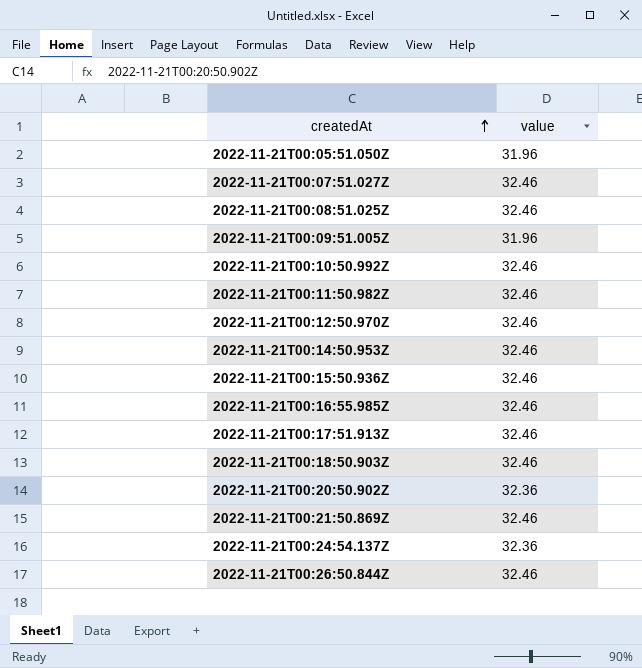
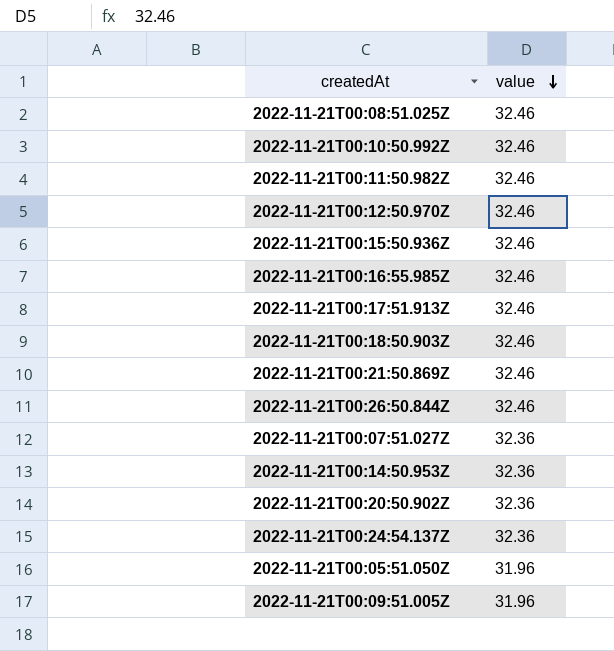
row order: createdAt ascending -> value descending
2022-11-21T00:07:51.027Z | value: 32.46 -> 32.36
2022-11-21T00:14:50.953Z | value: 32.46 -> 32.36

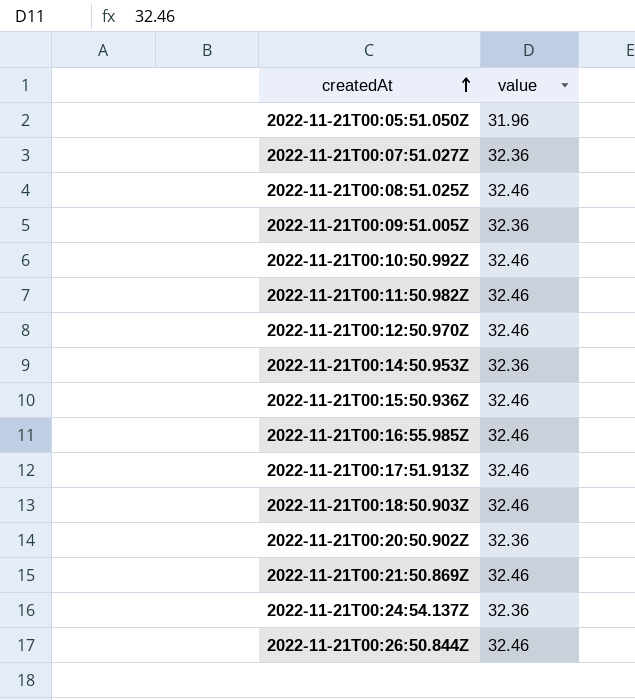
row order: value descending -> createdAt ascending
2022-11-21T00:09:51.005Z | value: 31.96 -> 32.36

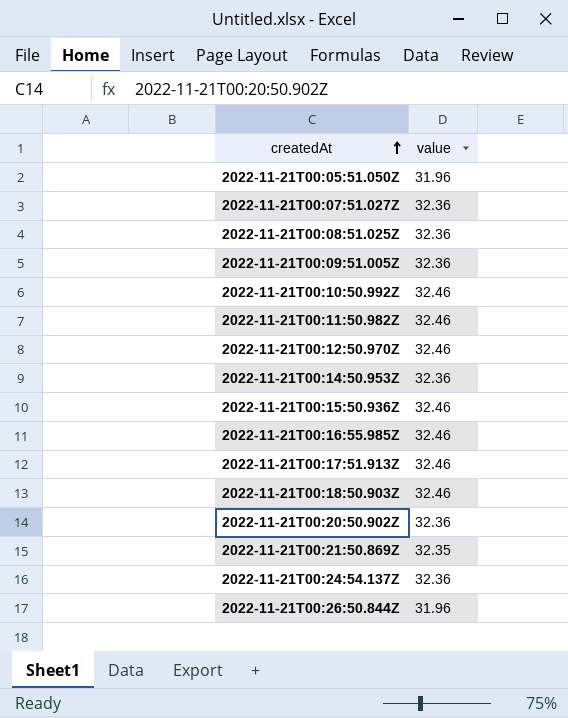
2022-11-21T00:08:51.025Z | value: 32.46 -> 32.36
2022-11-21T00:21:50.869Z | value: 32.46 -> 32.35
2022-11-21T00:26:50.844Z | value: 32.46 -> 31.96

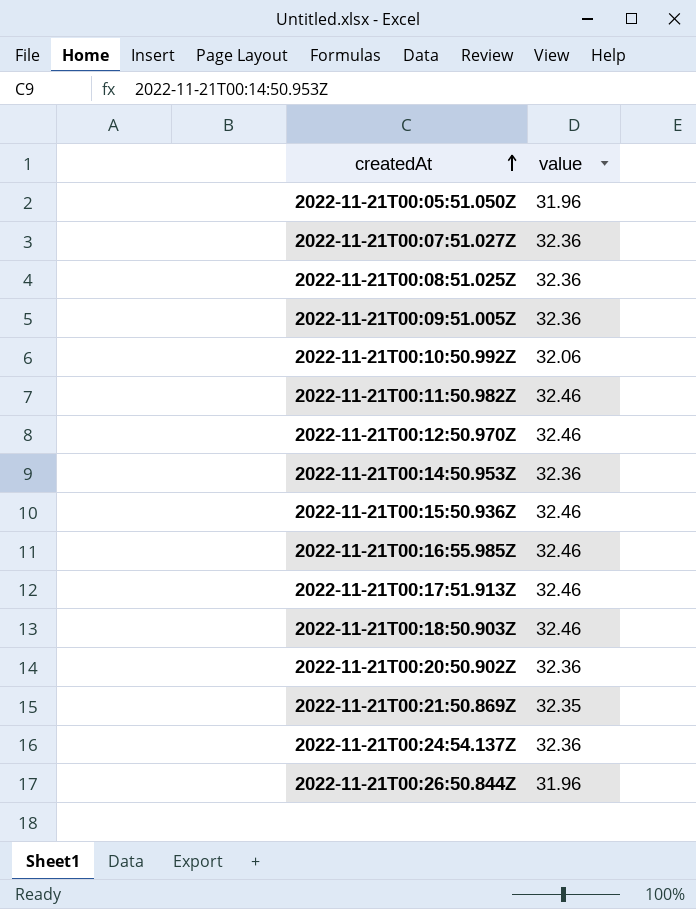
2022-11-21T00:10:50.992Z | value: 32.46 -> 32.06

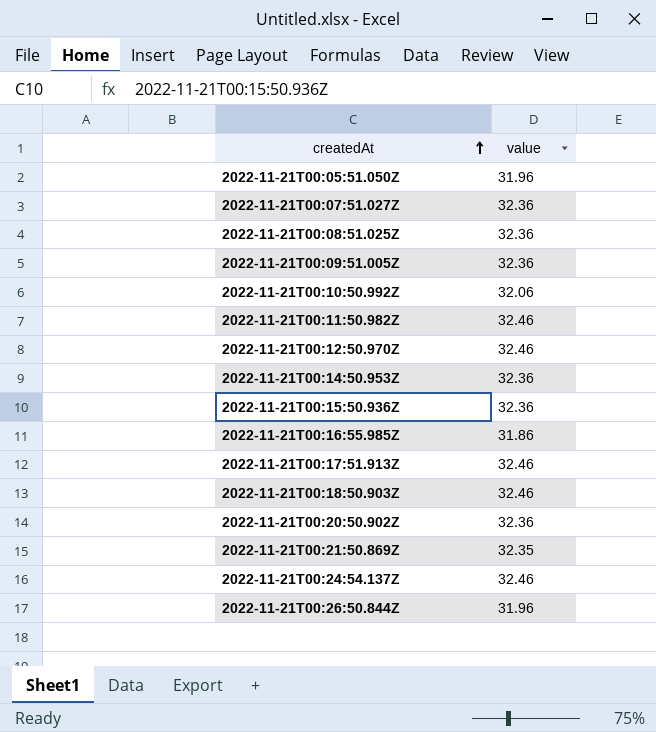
2022-11-21T00:15:50.936Z | value: 32.46 -> 32.36
2022-11-21T00:16:55.985Z | value: 32.46 -> 31.86
2022-11-21T00:24:54.137Z | value: 32.36 -> 32.46

